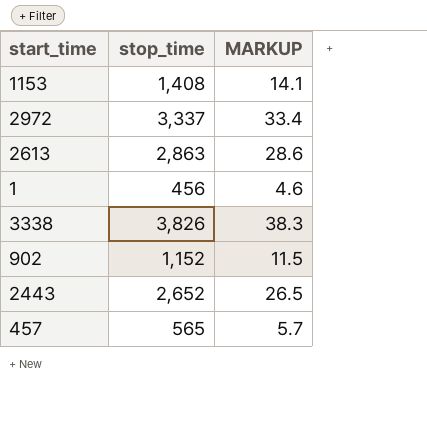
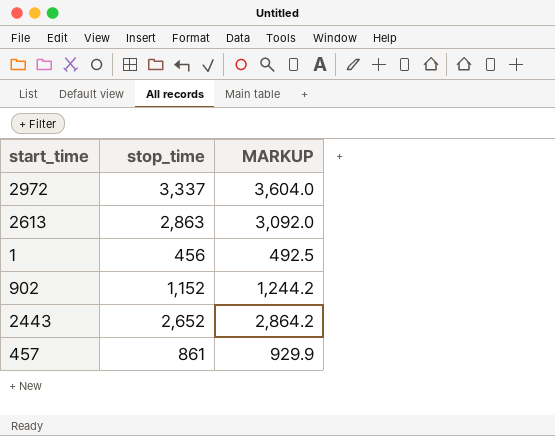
column MARKUP | formula: [stop_time] * 0.01 -> [stop_time] * 1.08
row 1153: 1,408 | 14.1 -> none
row 3338: 3,826 | 38.3 -> none
457 | stop_time: 565 -> 861

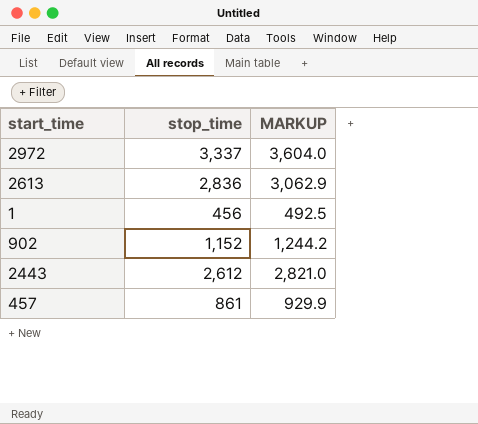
2613 | stop_time: 2,863 -> 2,836
2613 | MARKUP: 3,092.0 -> 3,062.9
2443 | stop_time: 2,652 -> 2,612
2443 | MARKUP: 2,864.2 -> 2,821.0

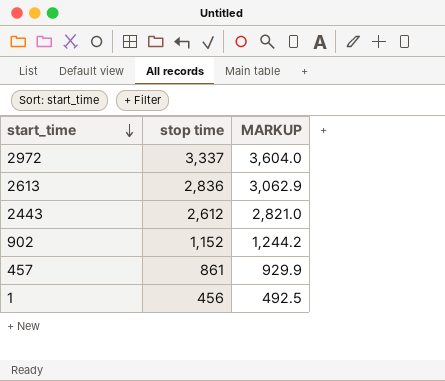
row order: none -> start_time descending
column name: stop_time -> stop time

